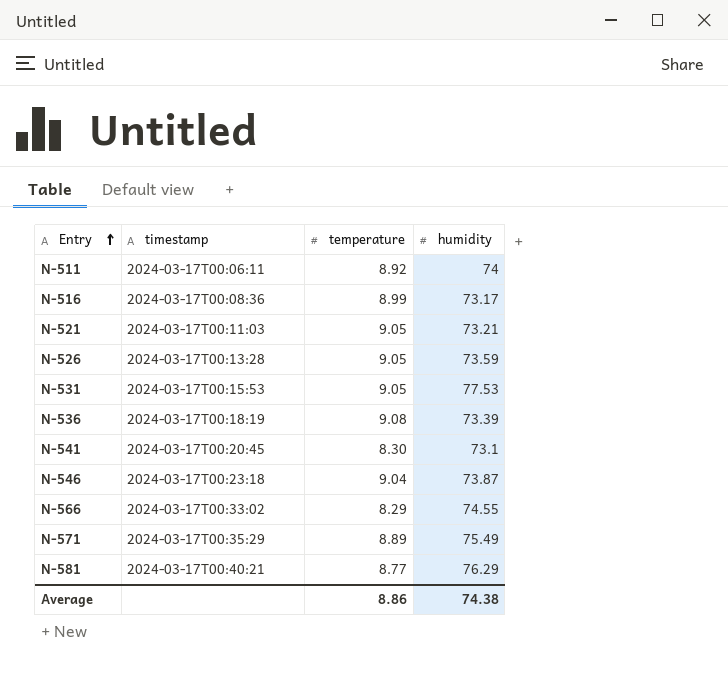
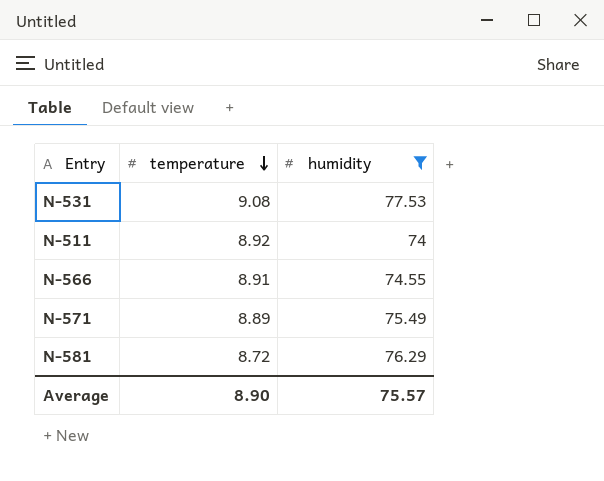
filter: none -> humidity >= 74
row order: Entry ascending -> temperature descending
column timestamp | position: 2 -> none
N-531 | temperature: 9.05 -> 9.08
N-566 | temperature: 8.29 -> 8.91
N-581 | temperature: 8.77 -> 8.72
Average | temperature: 8.86 -> 8.90
Average | humidity: 74.38 -> 75.57

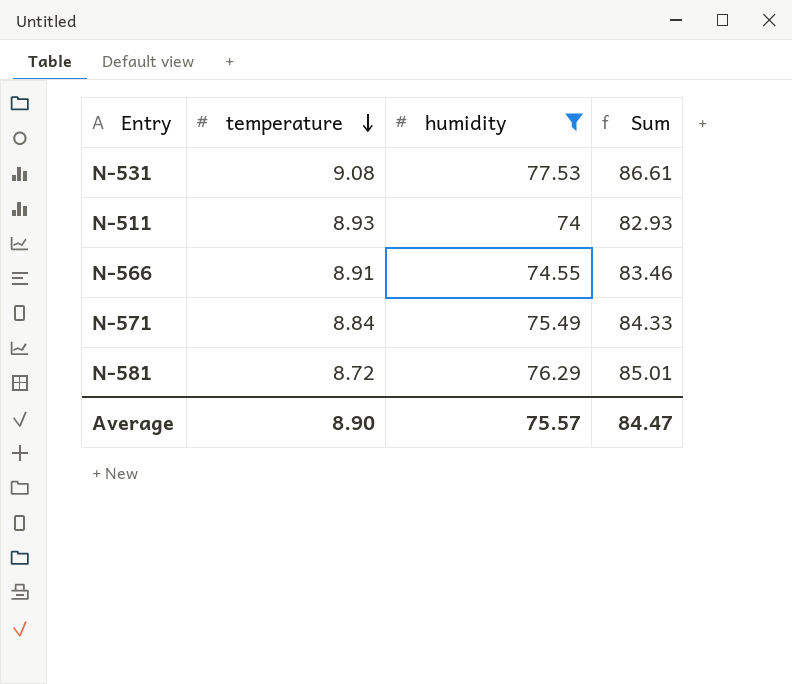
column Sum | formula: none -> [temperature] + [humidity]
N-511 | temperature: 8.92 -> 8.93
N-571 | temperature: 8.89 -> 8.84

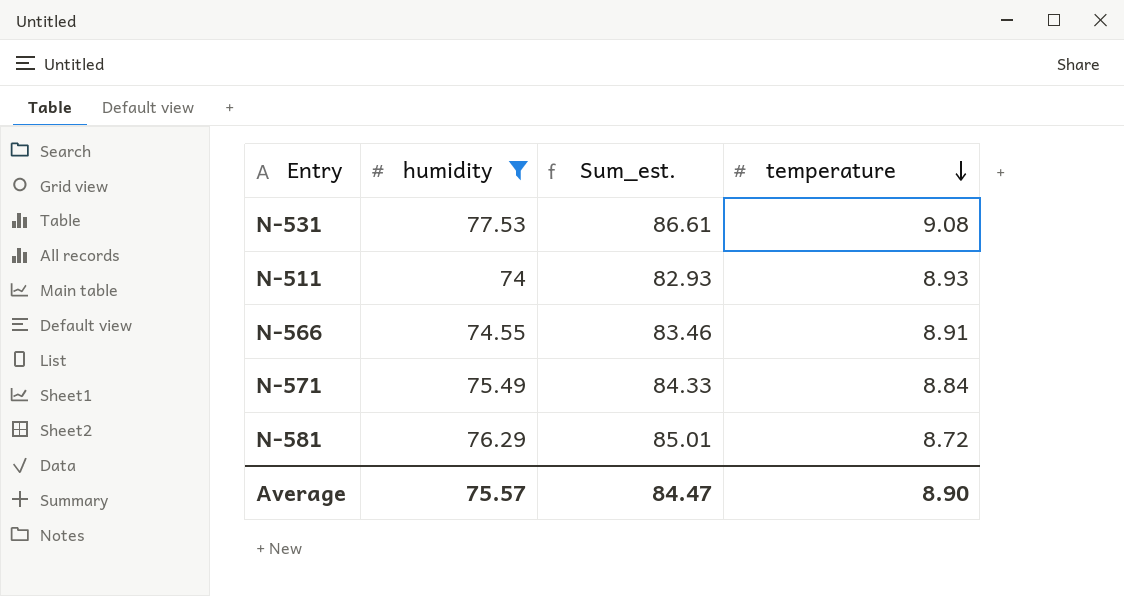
column name: Sum -> Sum_est.
column temperature | position: 2 -> 4

